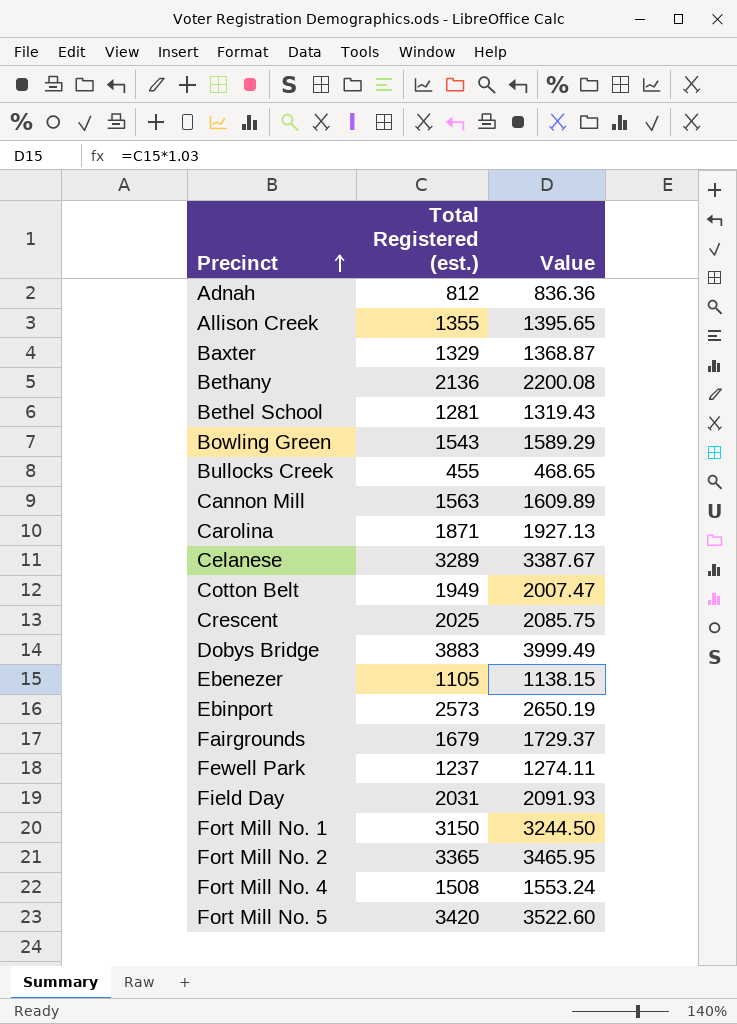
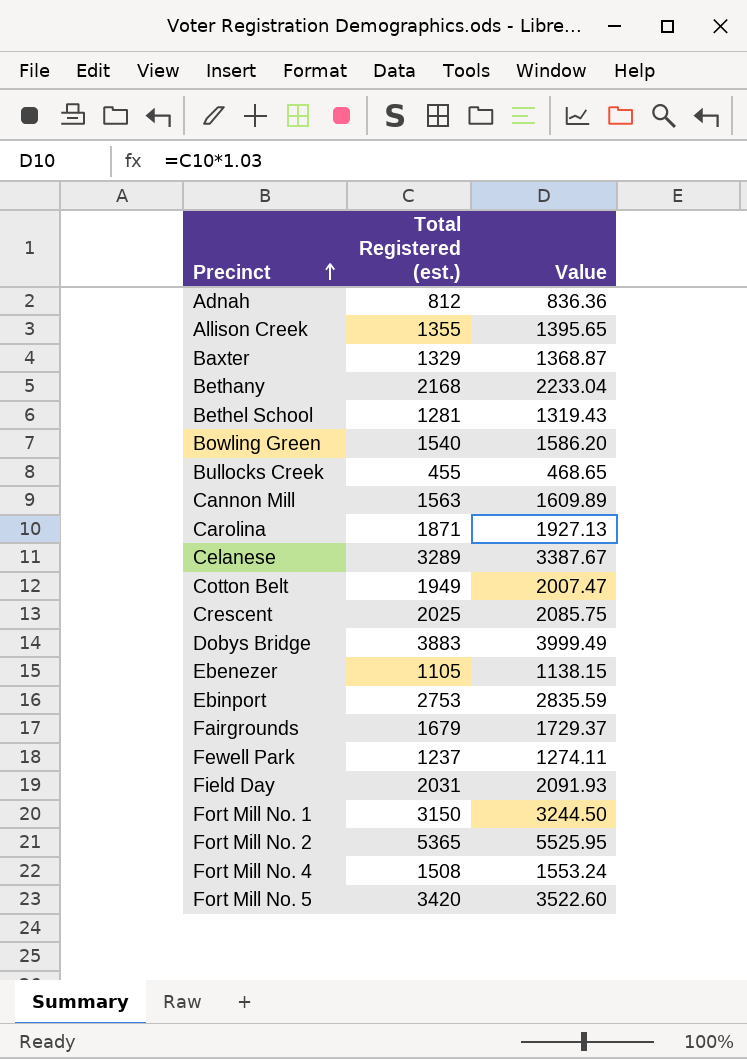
Bethany | Total Registered (est.): 2136 -> 2168
Bethany | Value: 2200.08 -> 2233.04
Bowling Green | Total Registered (est.): 1543 -> 1540
Bowling Green | Value: 1589.29 -> 1586.20
Ebinport | Total Registered (est.): 2573 -> 2753
Ebinport | Value: 2650.19 -> 2835.59
Fort Mill No. 2 | Total Registered (est.): 3365 -> 5365
Fort Mill No. 2 | Value: 3465.95 -> 5525.95

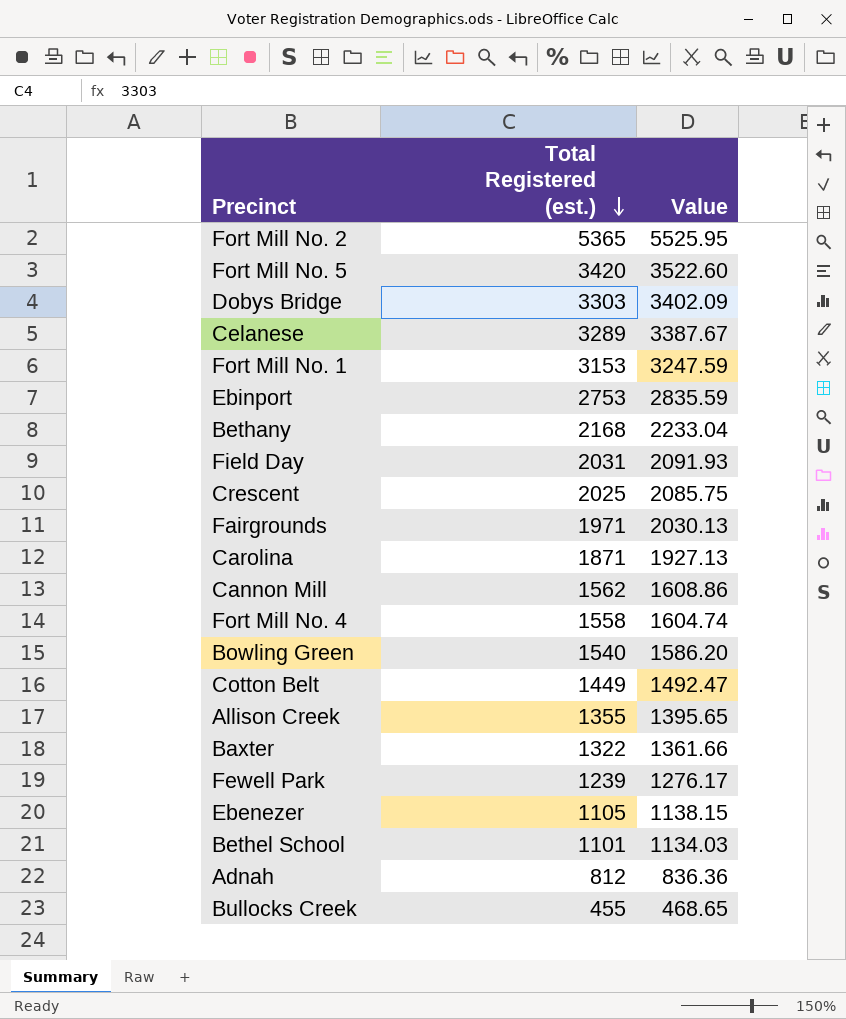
row order: Precinct ascending -> Total Registered (est.) descending
Dobys Bridge | Total Registered (est.): 3883 -> 3303
Dobys Bridge | Value: 3999.49 -> 3402.09
Fort Mill No. 1 | Total Registered (est.): 3150 -> 3153
Fort Mill No. 1 | Value: 3244.50 -> 3247.59
Fairgrounds | Total Registered (est.): 1679 -> 1971
Fairgrounds | Value: 1729.37 -> 2030.13
Cannon Mill | Total Registered (est.): 1563 -> 1562
Cannon Mill | Value: 1609.89 -> 1608.86
Fort Mill No. 4 | Total Registered (est.): 1508 -> 1558
Fort Mill No. 4 | Value: 1553.24 -> 1604.74
Cotton Belt | Total Registered (est.): 1949 -> 1449
Cotton Belt | Value: 2007.47 -> 1492.47
Baxter | Total Registered (est.): 1329 -> 1322
Baxter | Value: 1368.87 -> 1361.66
Fewell Park | Total Registered (est.): 1237 -> 1239
Fewell Park | Value: 1274.11 -> 1276.17
Bethel School | Total Registered (est.): 1281 -> 1101
Bethel School | Value: 1319.43 -> 1134.03

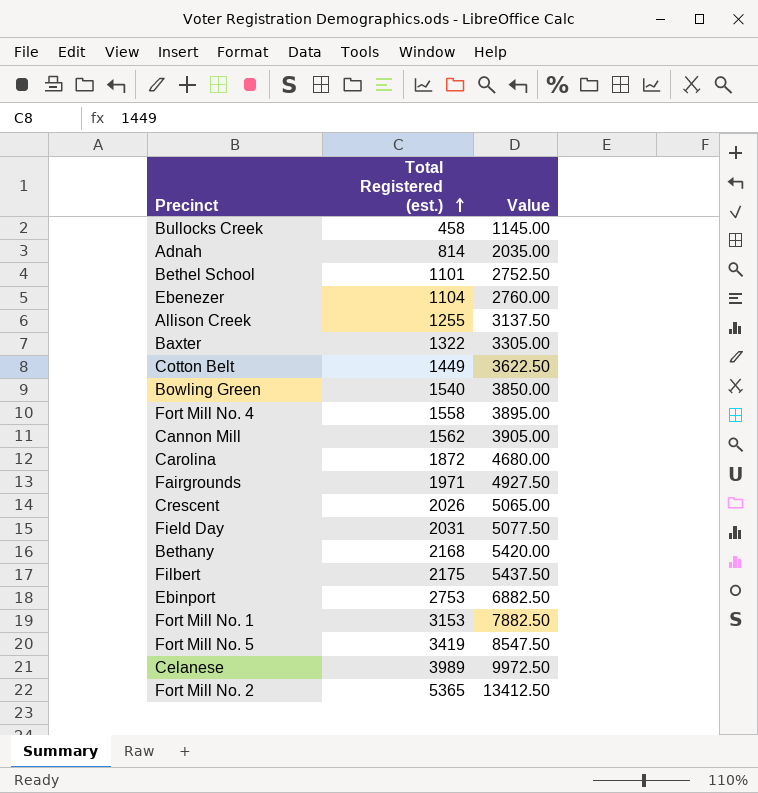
row order: Total Registered (est.) descending -> Total Registered (est.) ascending
column Value | formula: [Total Registered (est.)] * 1.03 -> [Total Registered (est.)] * 2.5
row Dobys Bridge: 3303 | 3402.09 -> none
row Fewell Park: 1239 | 1276.17 -> none
Bullocks Creek | Total Registered (est.): 455 -> 458
Adnah | Total Registered (est.): 812 -> 814
Ebenezer | Total Registered (est.): 1105 -> 1104
Allison Creek | Total Registered (est.): 1355 -> 1255
Carolina | Total Registered (est.): 1871 -> 1872
Crescent | Total Registered (est.): 2025 -> 2026
row Filbert: none -> 2175 | 5437.50
Fort Mill No. 5 | Total Registered (est.): 3420 -> 3419
Celanese | Total Registered (est.): 3289 -> 3989

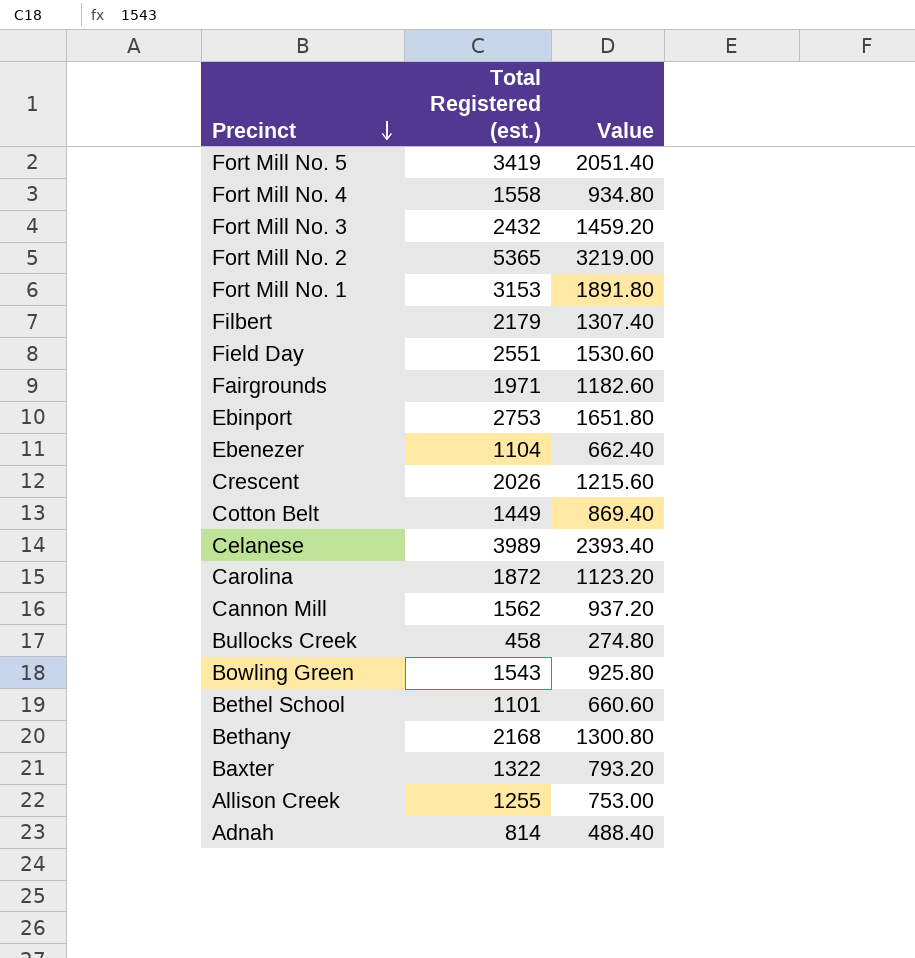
row order: Total Registered (est.) ascending -> Precinct descending
column Value | formula: [Total Registered (est.)] * 2.5 -> [Total Registered (est.)] * 0.6
row Fort Mill No. 3: none -> 2432 | 1459.20
Filbert | Total Registered (est.): 2175 -> 2179
Field Day | Total Registered (est.): 2031 -> 2551
Bowling Green | Total Registered (est.): 1540 -> 1543

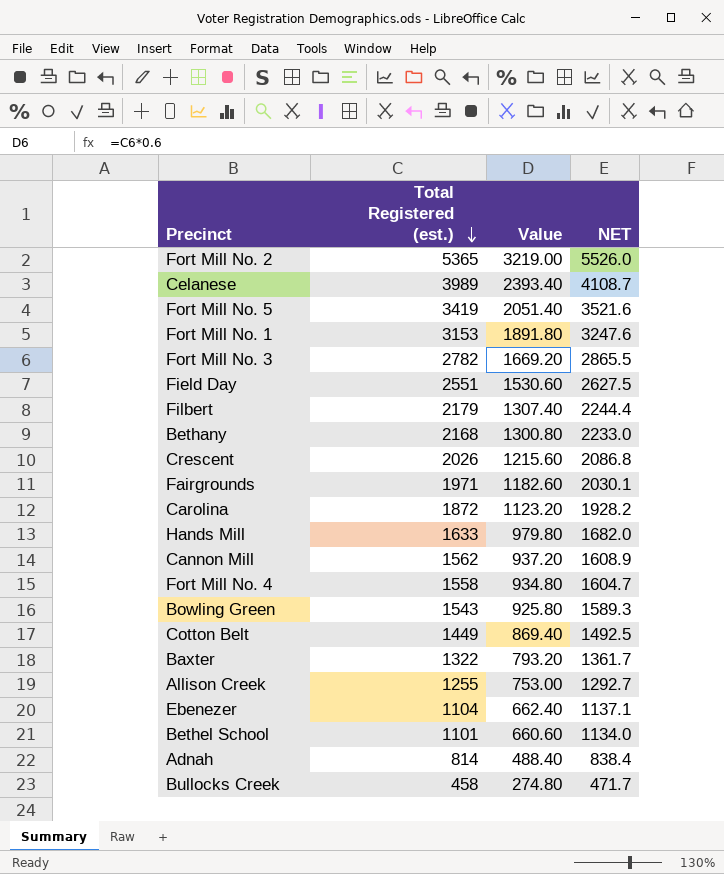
row order: Precinct descending -> Total Registered (est.) descending
column NET | formula: none -> [Total Registered (est.)] * 1.03
row Ebinport: 2753 | 1651.80 -> none
Fort Mill No. 3 | Total Registered (est.): 2432 -> 2782
Fort Mill No. 3 | Value: 1459.20 -> 1669.20
row Hands Mill: none -> 1633 | 979.80 | 1682.0

